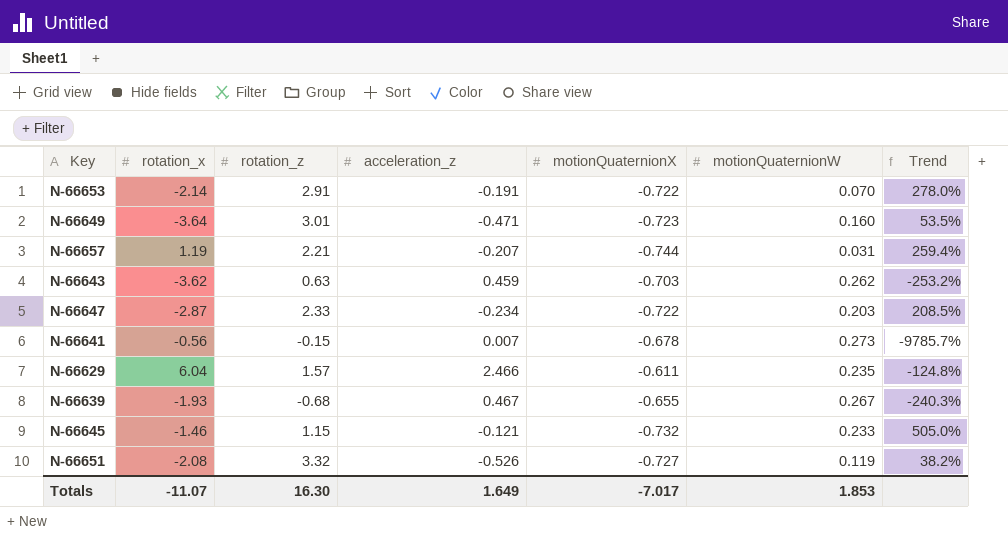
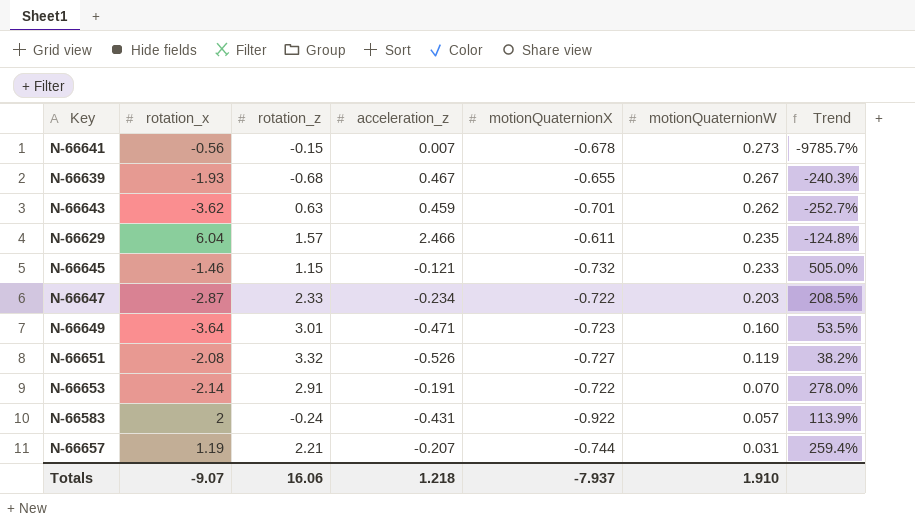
row order: none -> motionQuaternionW descending
N-66643 | motionQuaternionX: -0.703 -> -0.701
N-66643 | Trend: -253.2% -> -252.7%
row N-66583: none -> 2 | -0.24 | -0.431 | -0.922 | 0.057 | 113.9%
Totals | rotation_x: -11.07 -> -9.07
Totals | rotation_z: 16.30 -> 16.06
Totals | acceleration_z: 1.649 -> 1.218
Totals | motionQuaternionX: -7.017 -> -7.937
Totals | motionQuaternionW: 1.853 -> 1.910

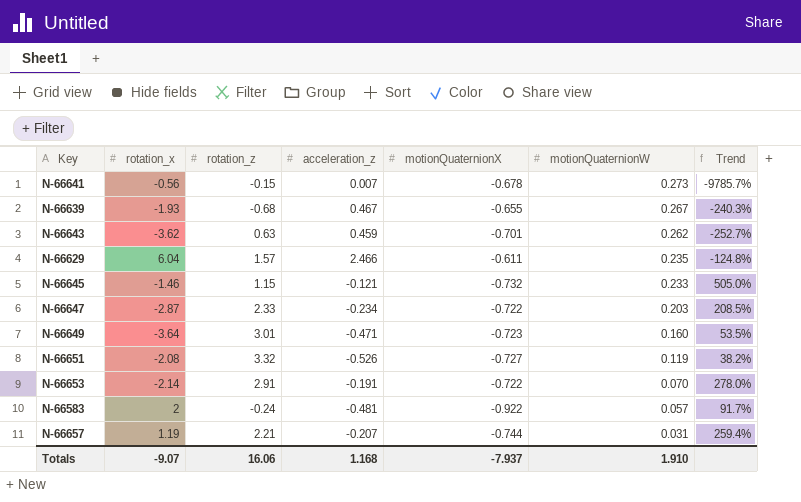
N-66583 | acceleration_z: -0.431 -> -0.481
N-66583 | Trend: 113.9% -> 91.7%
Totals | acceleration_z: 1.218 -> 1.168

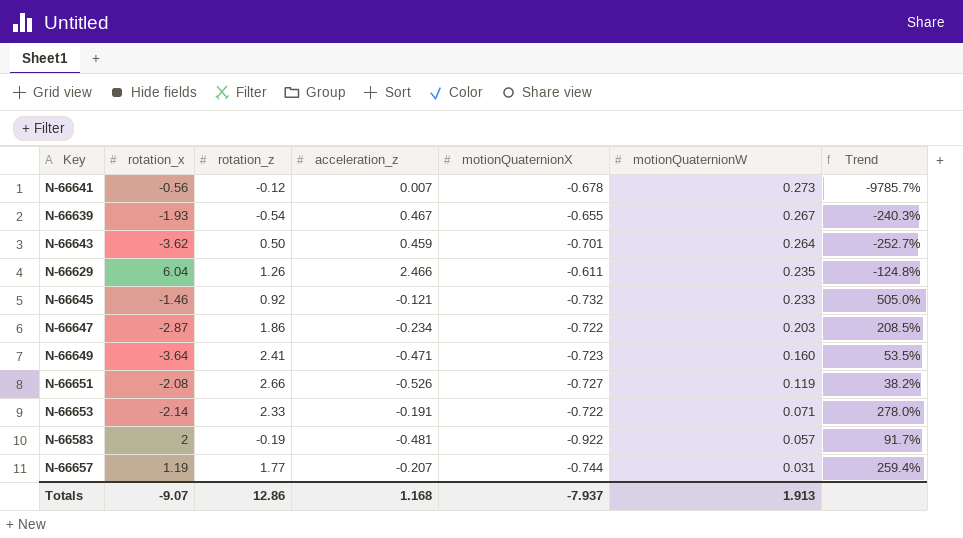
N-66641 | rotation_z: -0.15 -> -0.12
N-66639 | rotation_z: -0.68 -> -0.54
N-66643 | rotation_z: 0.63 -> 0.50
N-66643 | motionQuaternionW: 0.262 -> 0.264
N-66629 | rotation_z: 1.57 -> 1.26
N-66645 | rotation_z: 1.15 -> 0.92
N-66647 | rotation_z: 2.33 -> 1.86
N-66649 | rotation_z: 3.01 -> 2.41
N-66651 | rotation_z: 3.32 -> 2.66
N-66653 | rotation_z: 2.91 -> 2.33
N-66653 | motionQuaternionW: 0.070 -> 0.071
N-66583 | rotation_z: -0.24 -> -0.19
N-66657 | rotation_z: 2.21 -> 1.77
Totals | rotation_z: 16.06 -> 12.86
Totals | motionQuaternionW: 1.910 -> 1.913

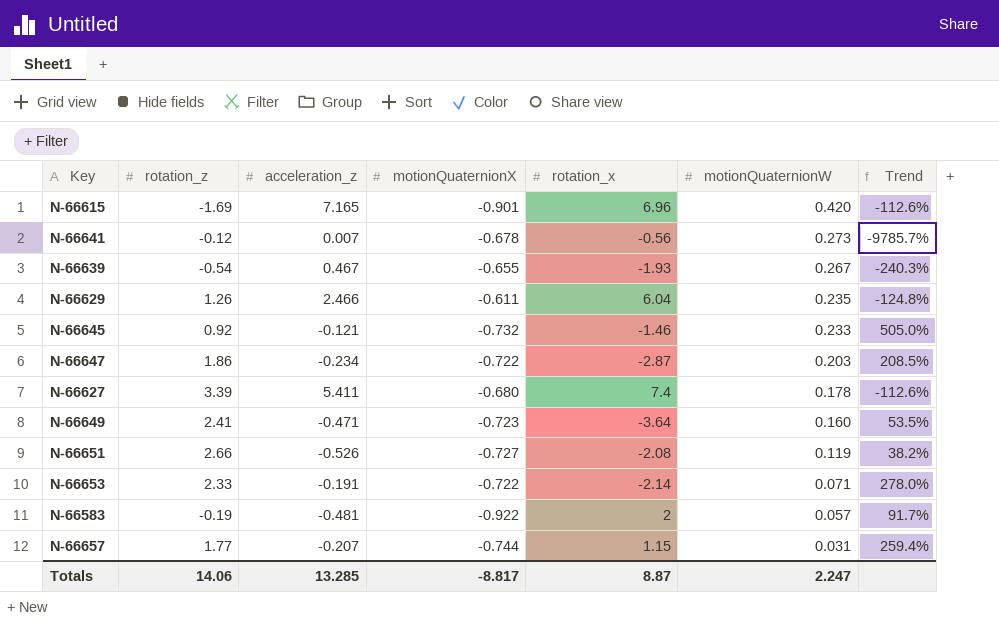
column rotation_x | position: 2 -> 5
row N-66643: -3.62 | 0.50 | 0.459 | -0.701 | 0.264 | -252.7% -> none
row N-66615: none -> -1.69 | 7.165 | -0.901 | 6.96 | 0.420 | -112.6%
row N-66627: none -> 3.39 | 5.411 | -0.680 | 7.4 | 0.178 | -112.6%
N-66657 | rotation_x: 1.19 -> 1.15
Totals | rotation_z: 12.86 -> 14.06
Totals | acceleration_z: 1.168 -> 13.285
Totals | motionQuaternionX: -7.937 -> -8.817
Totals | rotation_x: -9.07 -> 8.87
Totals | motionQuaternionW: 1.913 -> 2.247

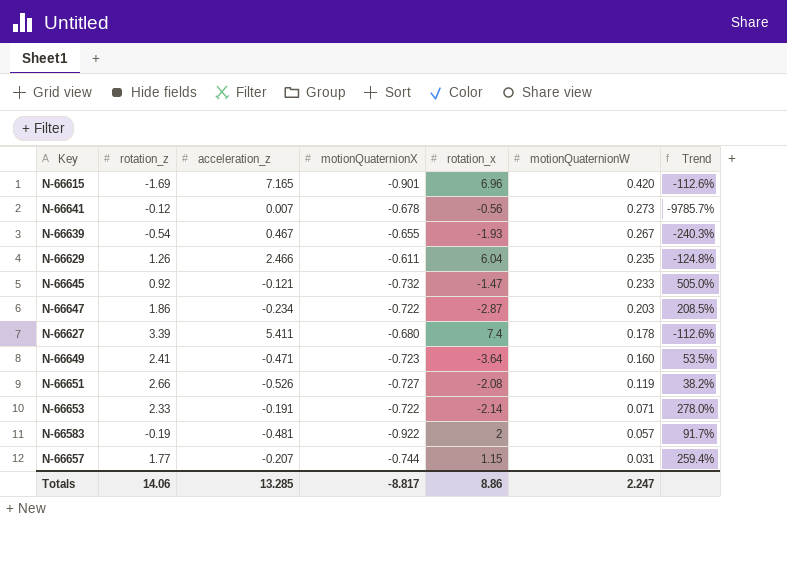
N-66645 | rotation_x: -1.46 -> -1.47
Totals | rotation_x: 8.87 -> 8.86

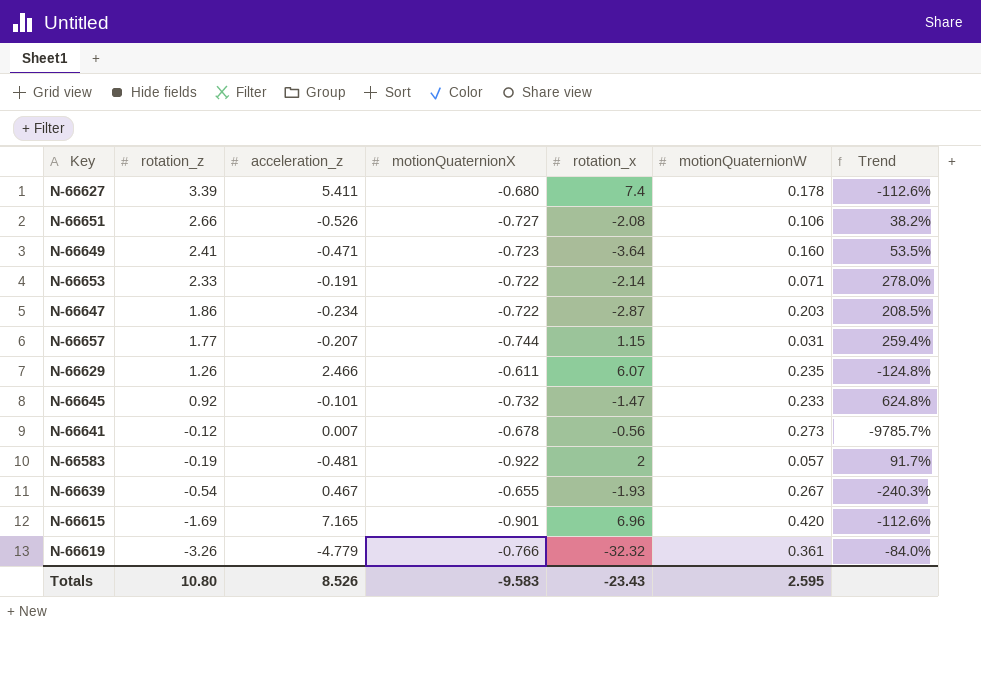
row order: motionQuaternionW descending -> rotation_z descending
N-66651 | motionQuaternionW: 0.119 -> 0.106
N-66629 | rotation_x: 6.04 -> 6.07
N-66645 | acceleration_z: -0.121 -> -0.101
N-66645 | Trend: 505.0% -> 624.8%
row N-66619: none -> -3.26 | -4.779 | -0.766 | -32.32 | 0.361 | -84.0%
Totals | rotation_z: 14.06 -> 10.80
Totals | acceleration_z: 13.285 -> 8.526
Totals | motionQuaternionX: -8.817 -> -9.583
Totals | rotation_x: 8.86 -> -23.43
Totals | motionQuaternionW: 2.247 -> 2.595

